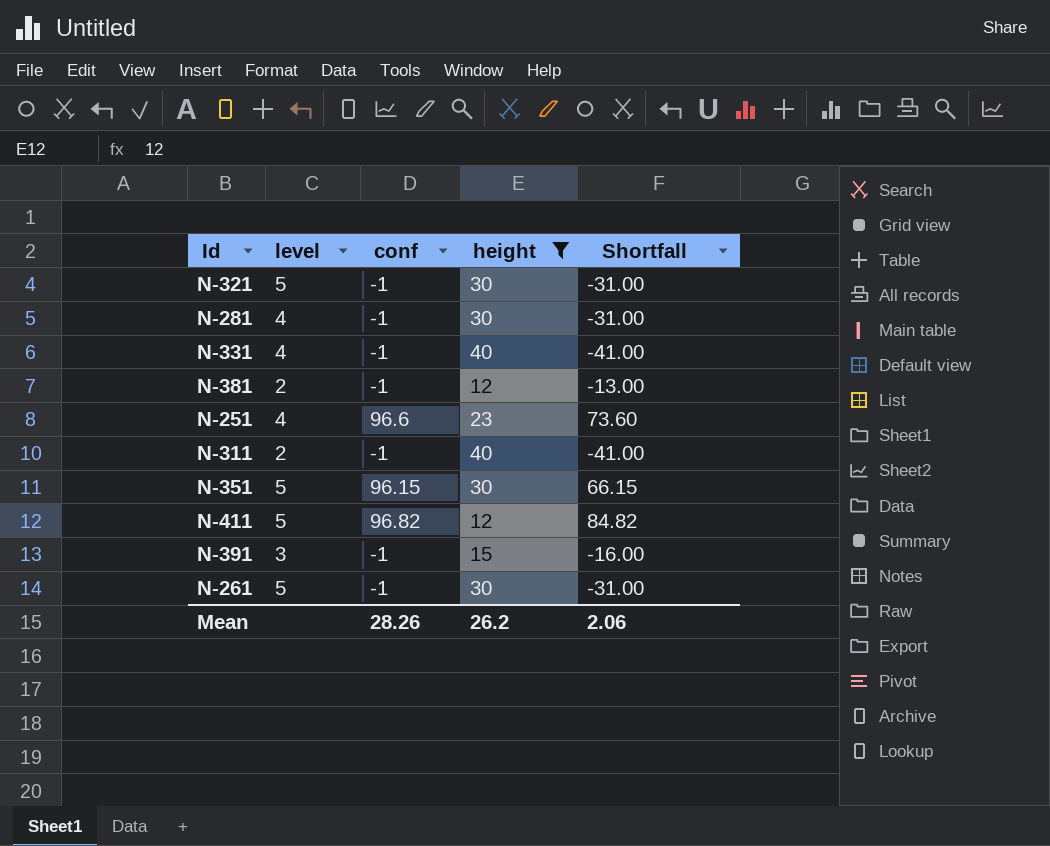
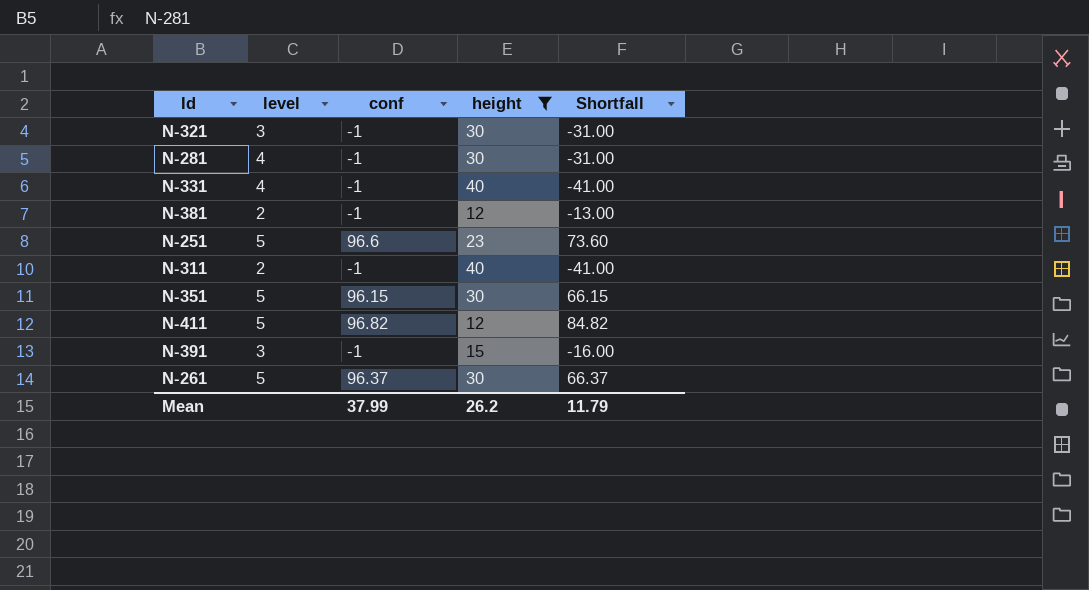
N-321 | level: 5 -> 3
N-251 | level: 4 -> 5
N-261 | conf: -1 -> 96.37
N-261 | Shortfall: -31.00 -> 66.37
Mean | conf: 28.26 -> 37.99
Mean | Shortfall: 2.06 -> 11.79

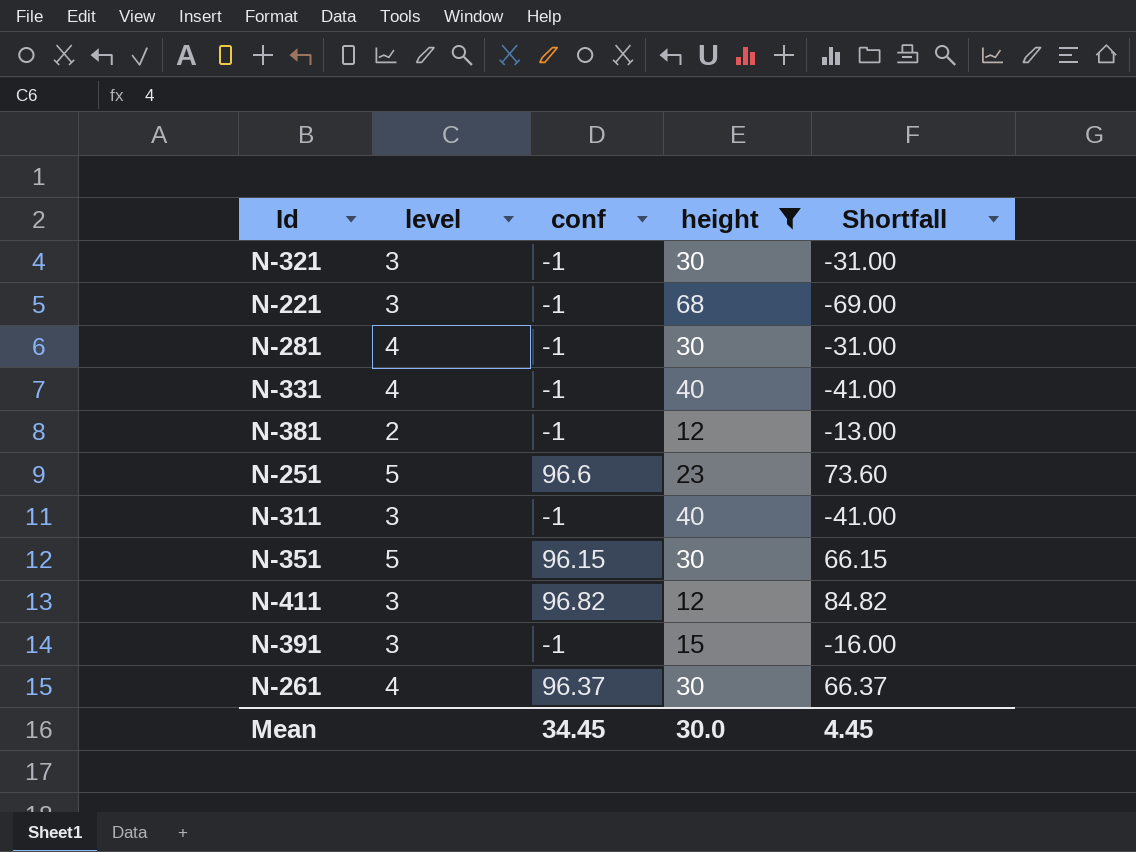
row N-221: none -> 3 | -1 | 68 | -69.00
N-311 | level: 2 -> 3
N-411 | level: 5 -> 3
N-261 | level: 5 -> 4
Mean | conf: 37.99 -> 34.45
Mean | height: 26.2 -> 30.0
Mean | Shortfall: 11.79 -> 4.45

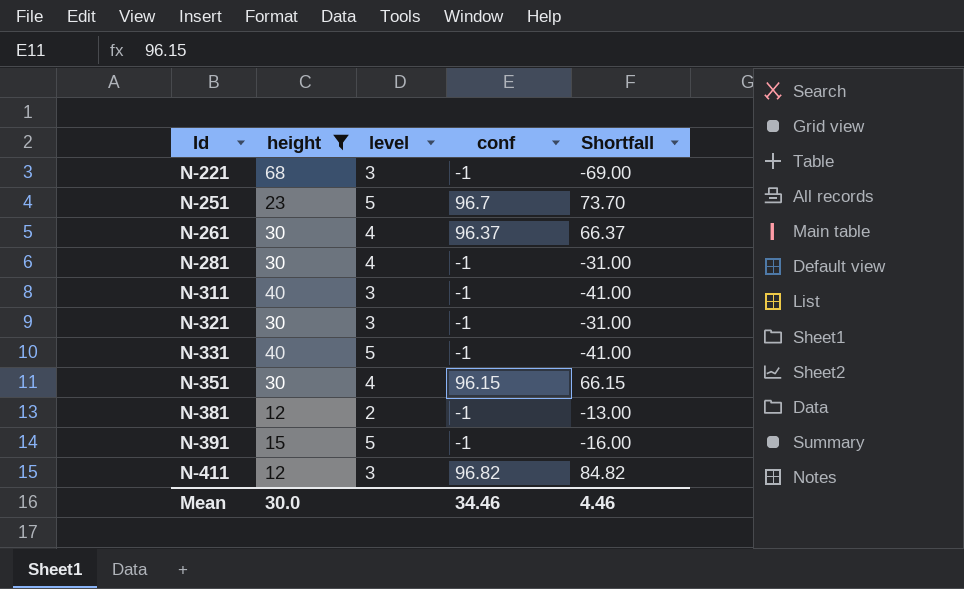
row order: none -> Id ascending
column height | position: 4 -> 2
N-251 | conf: 96.6 -> 96.7
N-251 | Shortfall: 73.60 -> 73.70
N-331 | level: 4 -> 5
N-351 | level: 5 -> 4
N-391 | level: 3 -> 5
Mean | conf: 34.45 -> 34.46
Mean | Shortfall: 4.45 -> 4.46

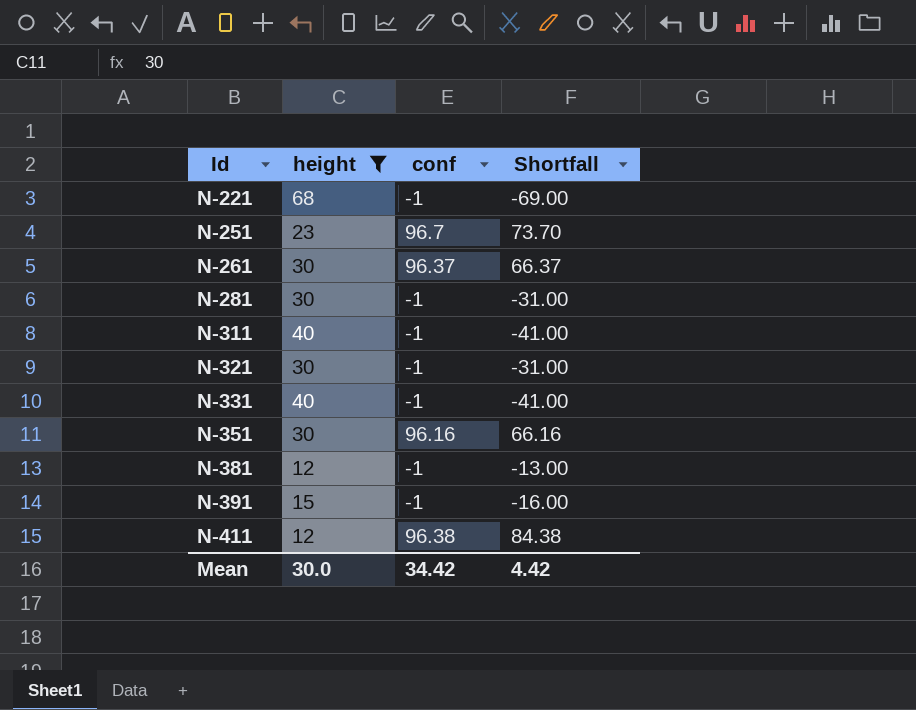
column level | position: 3 -> none
N-351 | conf: 96.15 -> 96.16
N-351 | Shortfall: 66.15 -> 66.16
N-411 | conf: 96.82 -> 96.38
N-411 | Shortfall: 84.82 -> 84.38
Mean | conf: 34.46 -> 34.42
Mean | Shortfall: 4.46 -> 4.42

